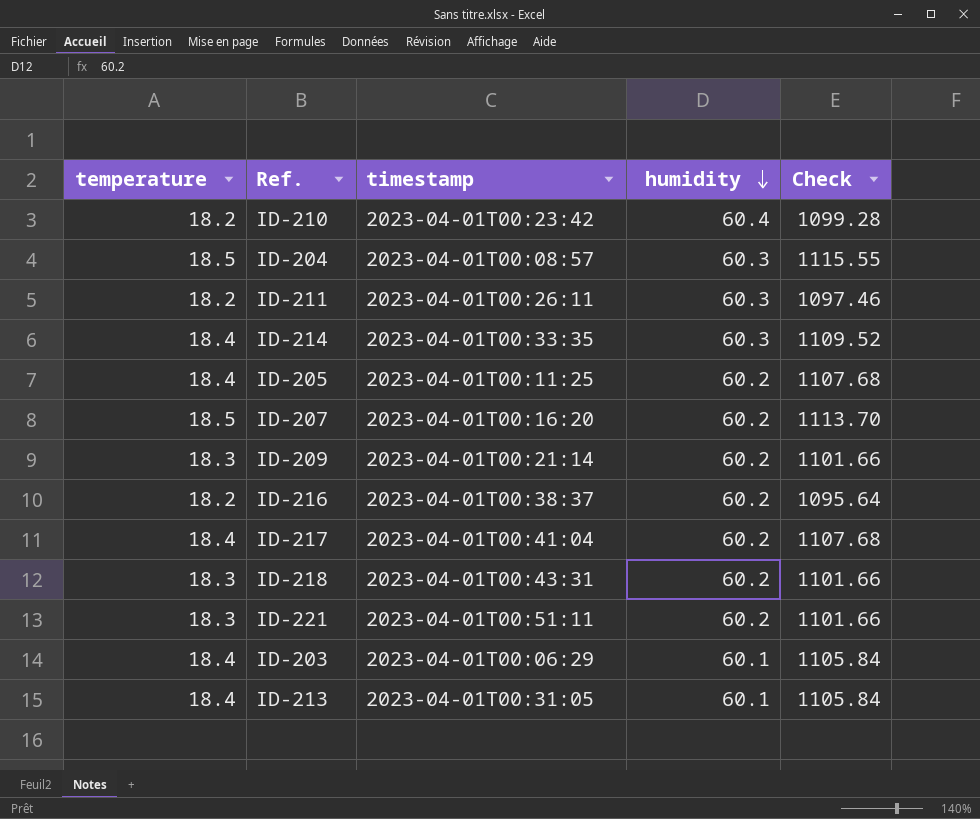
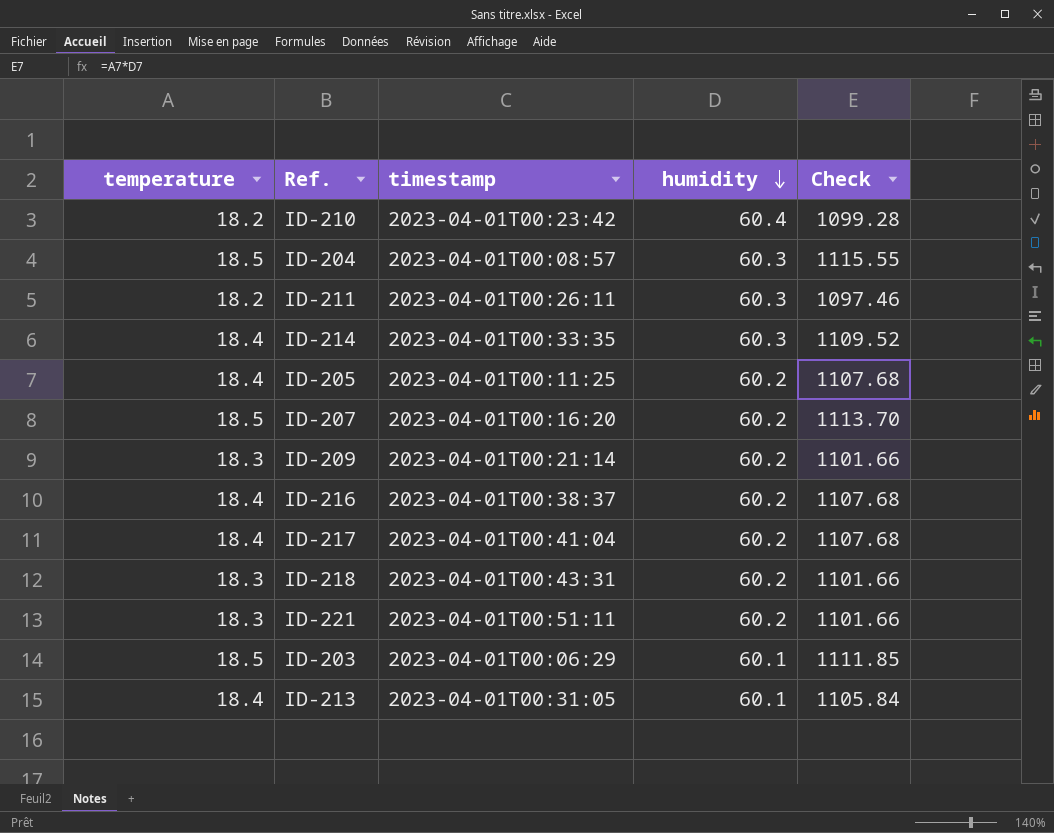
ID-216 | temperature: 18.2 -> 18.4
ID-216 | Check: 1095.64 -> 1107.68
ID-203 | temperature: 18.4 -> 18.5
ID-203 | Check: 1105.84 -> 1111.85

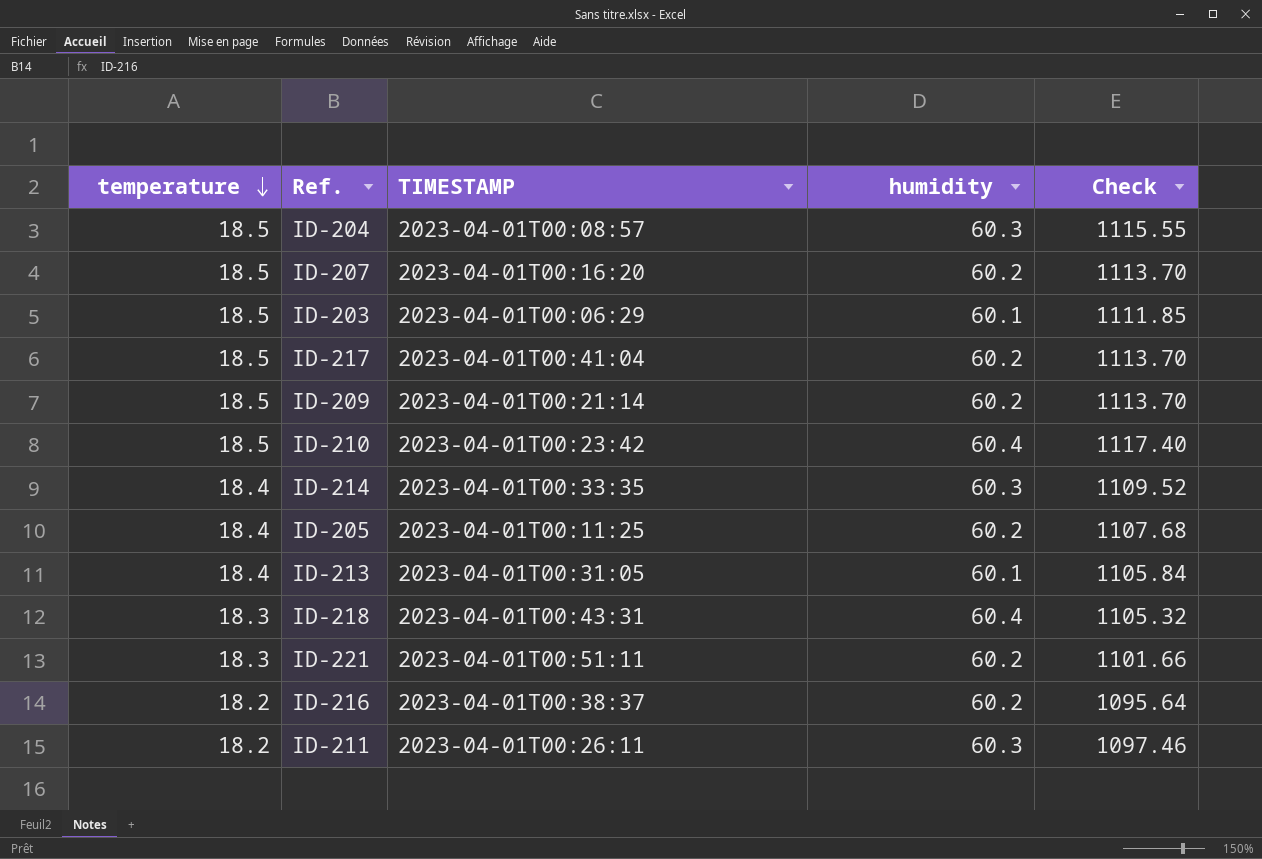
row order: humidity descending -> temperature descending
column name: timestamp -> TIMESTAMP
ID-217 | temperature: 18.4 -> 18.5
ID-217 | Check: 1107.68 -> 1113.70
ID-209 | temperature: 18.3 -> 18.5
ID-209 | Check: 1101.66 -> 1113.70
ID-210 | temperature: 18.2 -> 18.5
ID-210 | Check: 1099.28 -> 1117.40
ID-218 | humidity: 60.2 -> 60.4
ID-218 | Check: 1101.66 -> 1105.32
ID-216 | temperature: 18.4 -> 18.2
ID-216 | Check: 1107.68 -> 1095.64

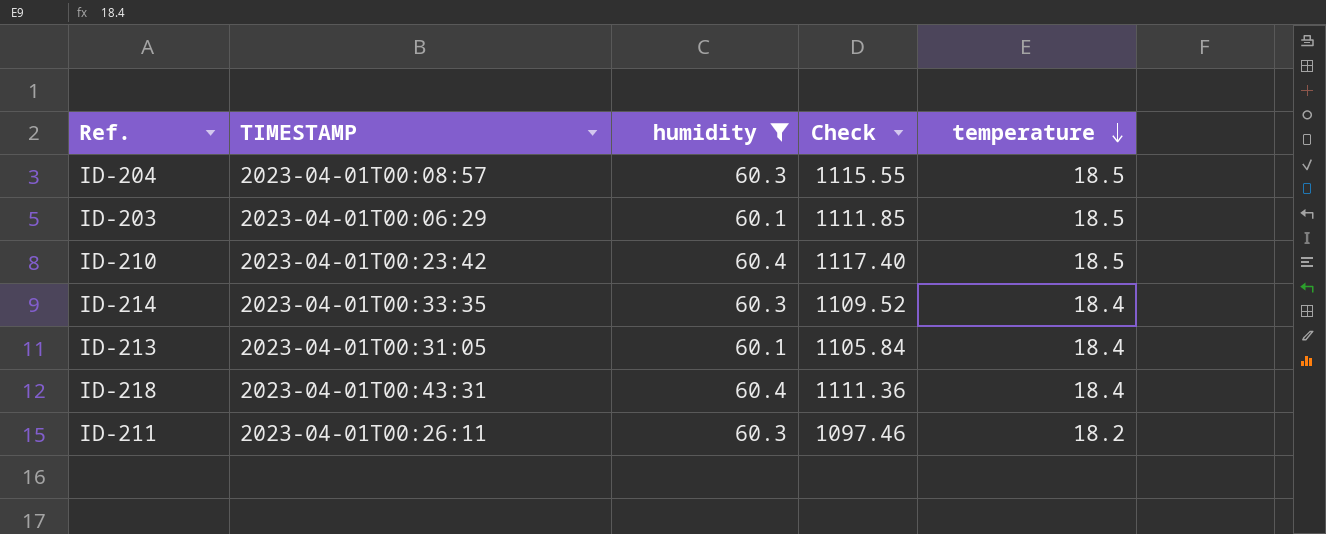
filter: none -> humidity != 60.2
column temperature | position: 1 -> 5
ID-218 | Check: 1105.32 -> 1111.36
ID-218 | temperature: 18.3 -> 18.4

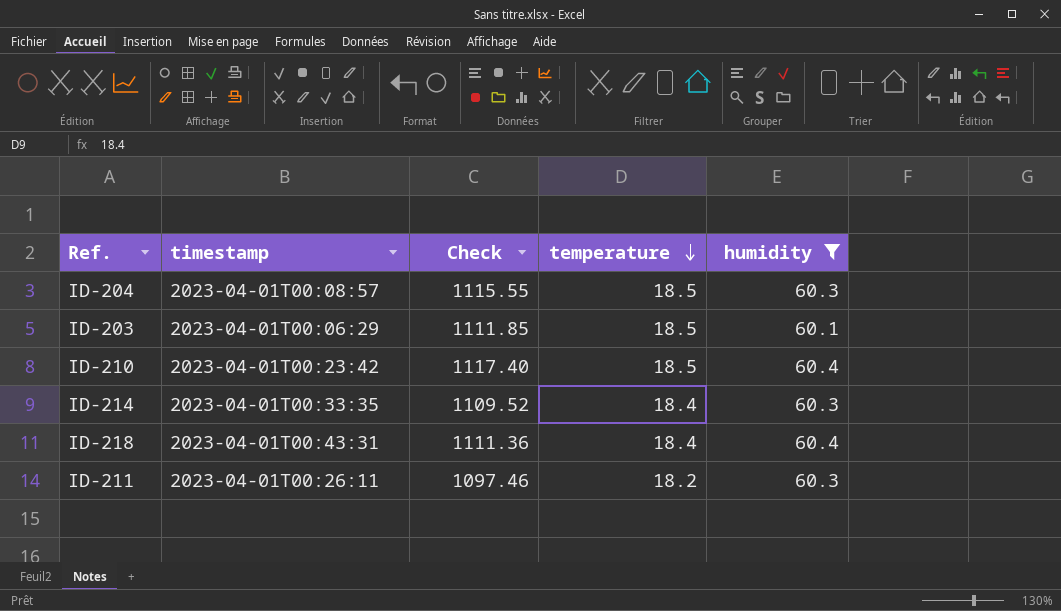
column name: TIMESTAMP -> timestamp
column humidity | position: 3 -> 5
row ID-213: 2023-04-01T00:31:05 | 60.1 | 1105.84 | 18.4 -> none

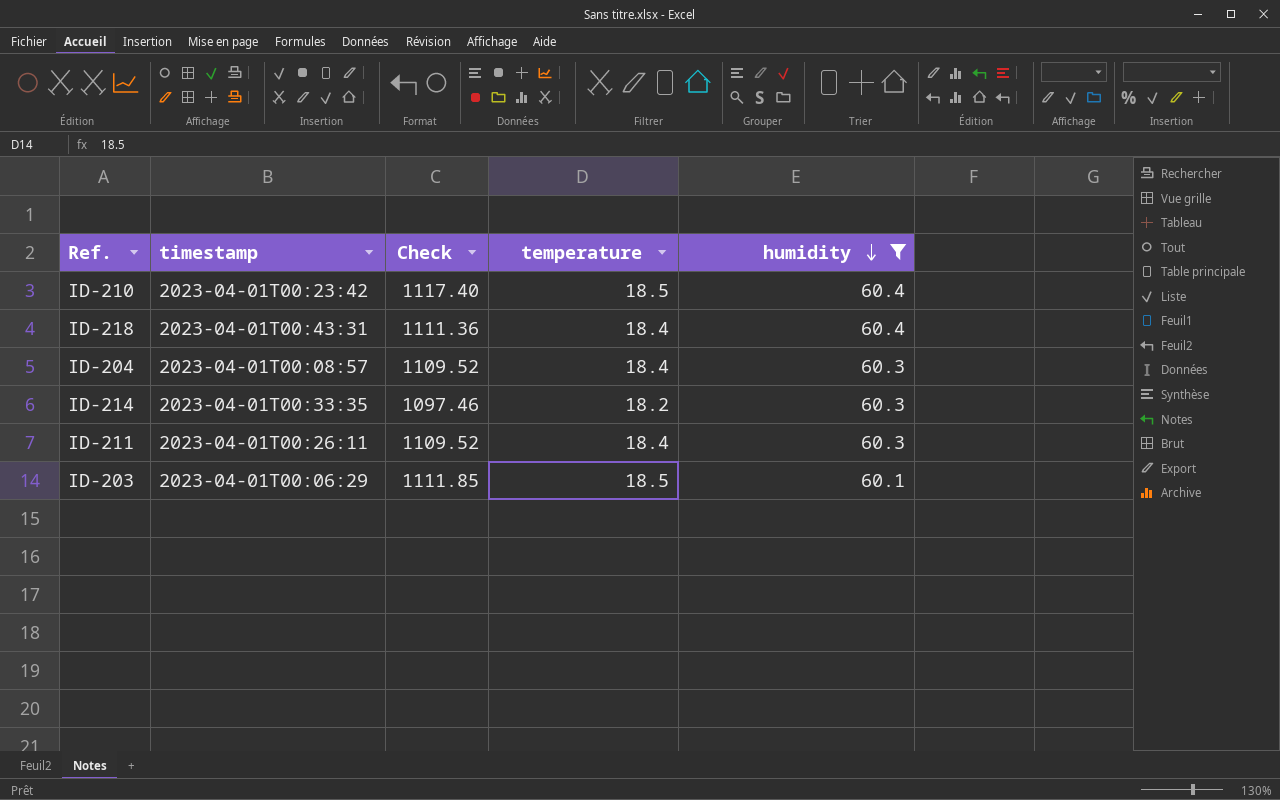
row order: temperature descending -> humidity descending
ID-204 | Check: 1115.55 -> 1109.52
ID-204 | temperature: 18.5 -> 18.4
ID-214 | Check: 1109.52 -> 1097.46
ID-214 | temperature: 18.4 -> 18.2
ID-211 | Check: 1097.46 -> 1109.52
ID-211 | temperature: 18.2 -> 18.4

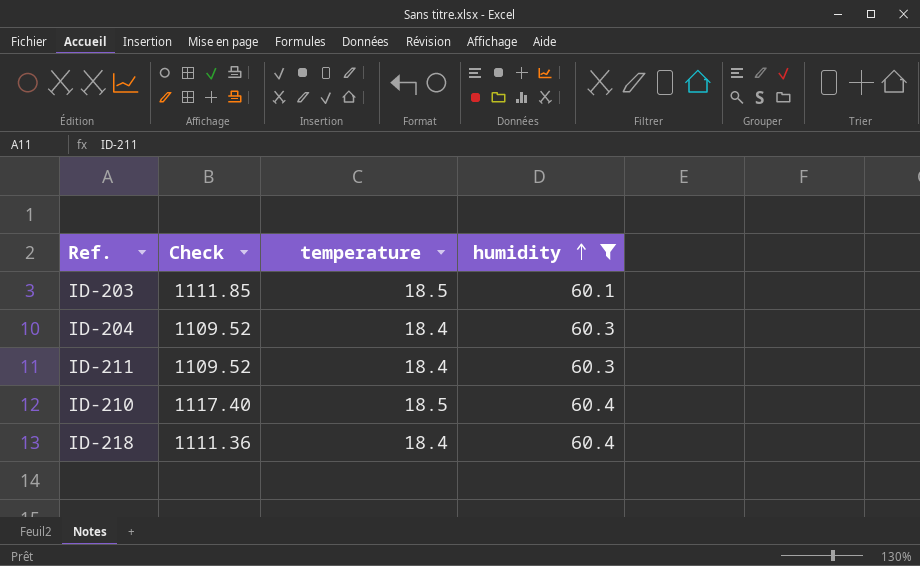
row order: humidity descending -> humidity ascending
column timestamp | position: 2 -> none
row ID-214: 2023-04-01T00:33:35 | 1097.46 | 18.2 | 60.3 -> none

